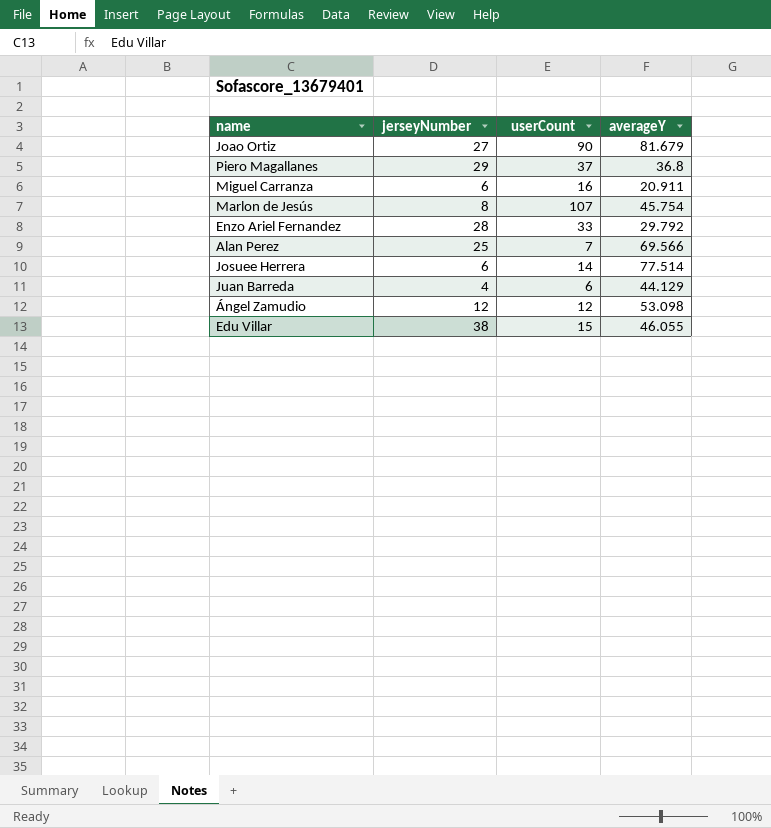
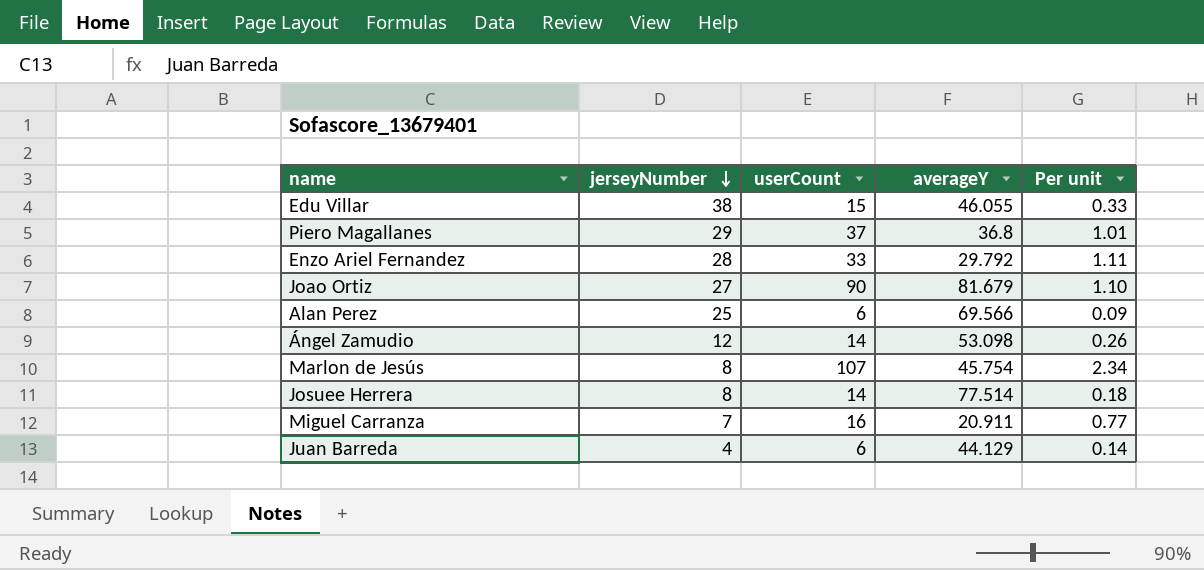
row order: none -> jerseyNumber descending
column Per unit | formula: none -> [userCount] / [averageY]
Alan Perez | userCount: 7 -> 6
Ángel Zamudio | userCount: 12 -> 14
Josuee Herrera | jerseyNumber: 6 -> 8
Miguel Carranza | jerseyNumber: 6 -> 7

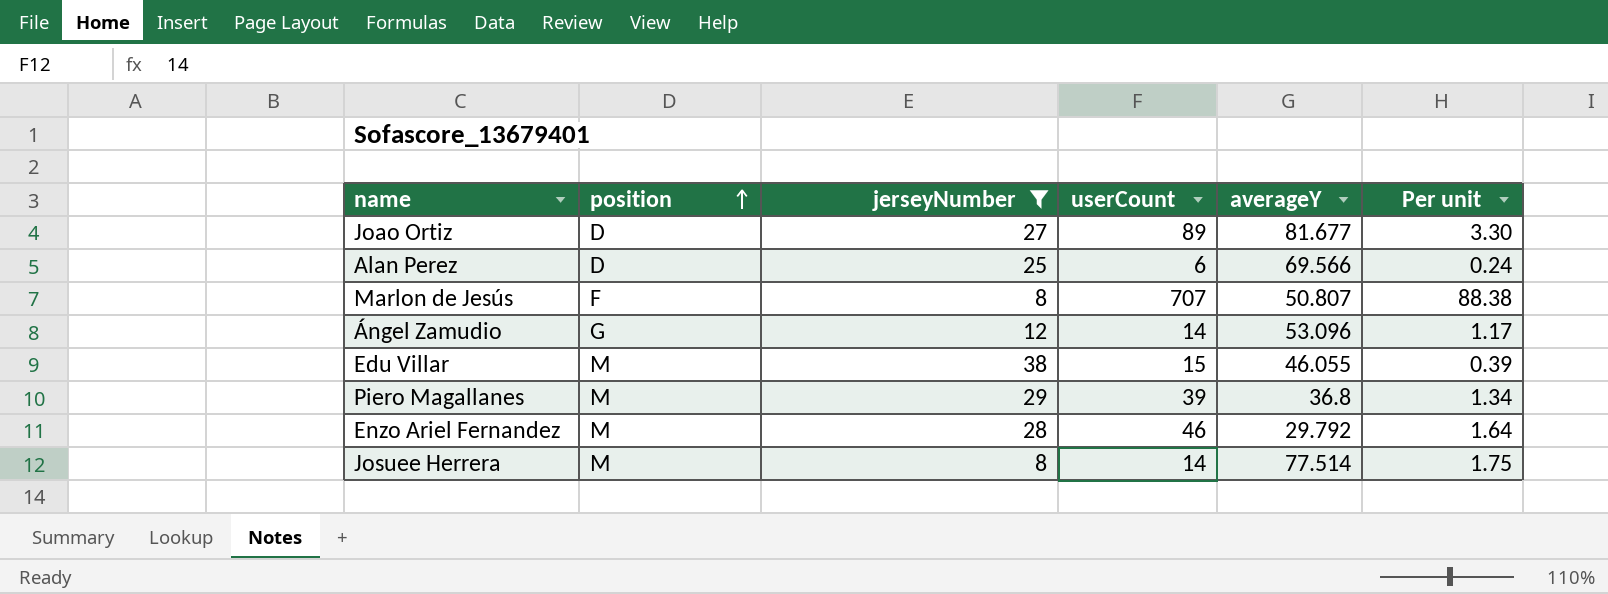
filter: none -> jerseyNumber >= 8
row order: jerseyNumber descending -> position ascending
column position | position: none -> 2
column Per unit | formula: [userCount] / [averageY] -> [userCount] / [jerseyNumber]
Joao Ortiz | userCount: 90 -> 89
Joao Ortiz | averageY: 81.679 -> 81.677
Marlon de Jesús | userCount: 107 -> 707
Marlon de Jesús | averageY: 45.754 -> 50.807
Ángel Zamudio | averageY: 53.098 -> 53.096
Piero Magallanes | userCount: 37 -> 39
Enzo Ariel Fernandez | userCount: 33 -> 46

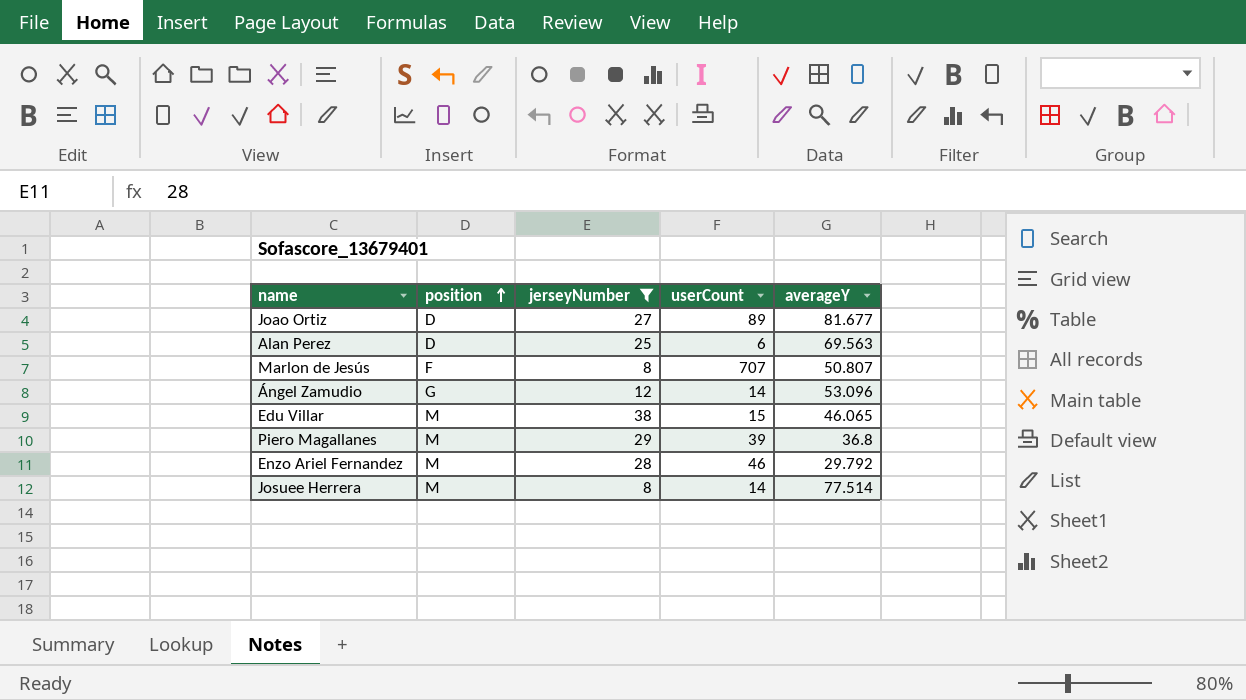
column Per unit | formula: [userCount] / [jerseyNumber] -> none
Alan Perez | averageY: 69.566 -> 69.563
Edu Villar | averageY: 46.055 -> 46.065

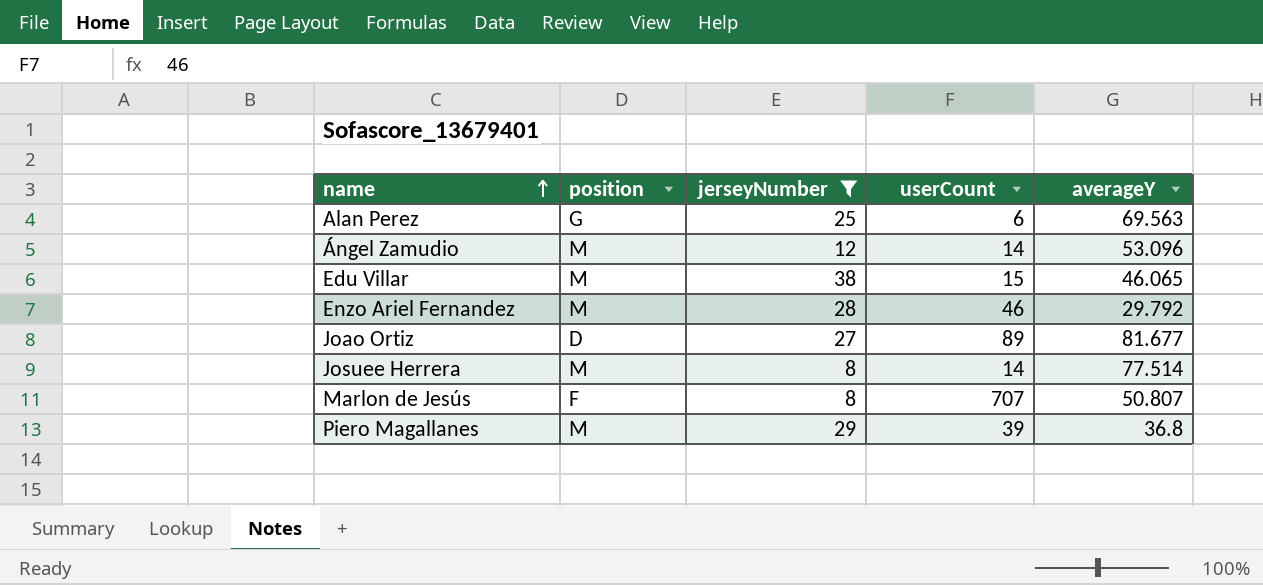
row order: position ascending -> name ascending
Alan Perez | position: D -> G
Ángel Zamudio | position: G -> M

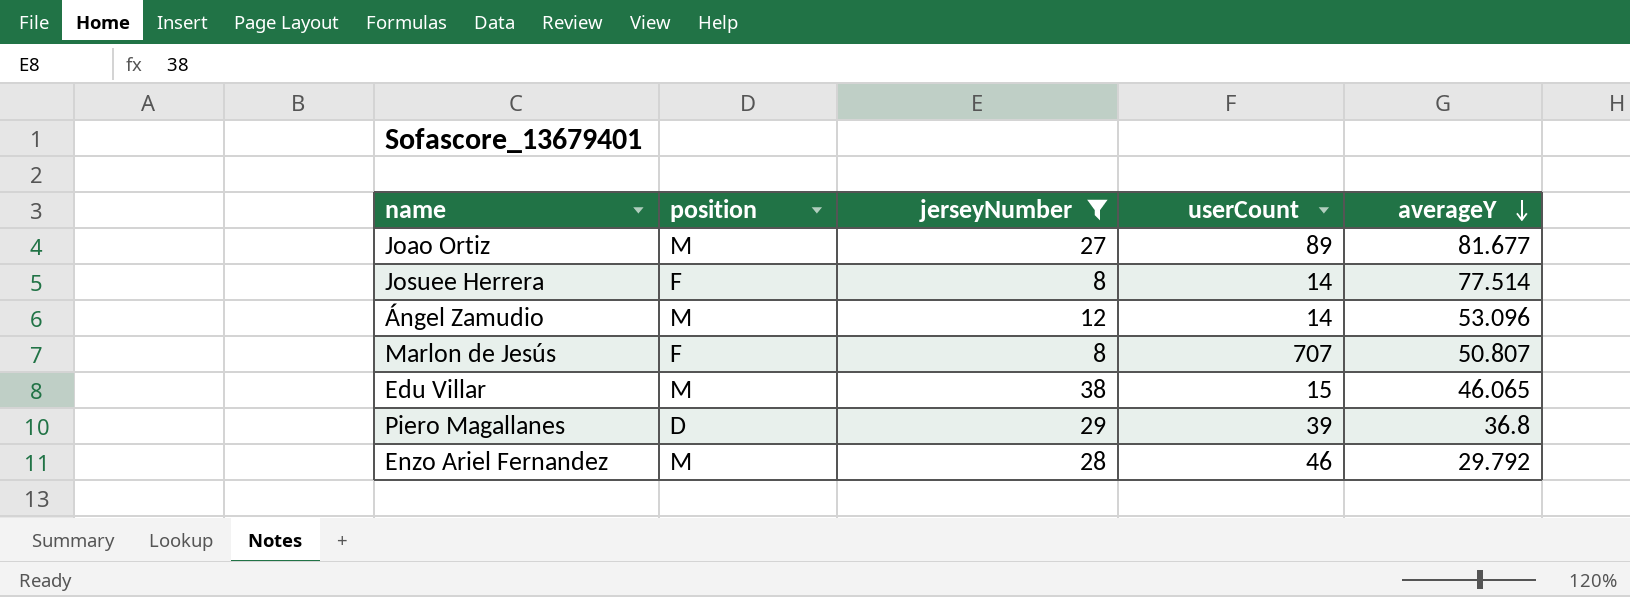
row order: name ascending -> averageY descending
row Alan Perez: G | 25 | 6 | 69.563 -> none
Joao Ortiz | position: D -> M
Josuee Herrera | position: M -> F
Piero Magallanes | position: M -> D

